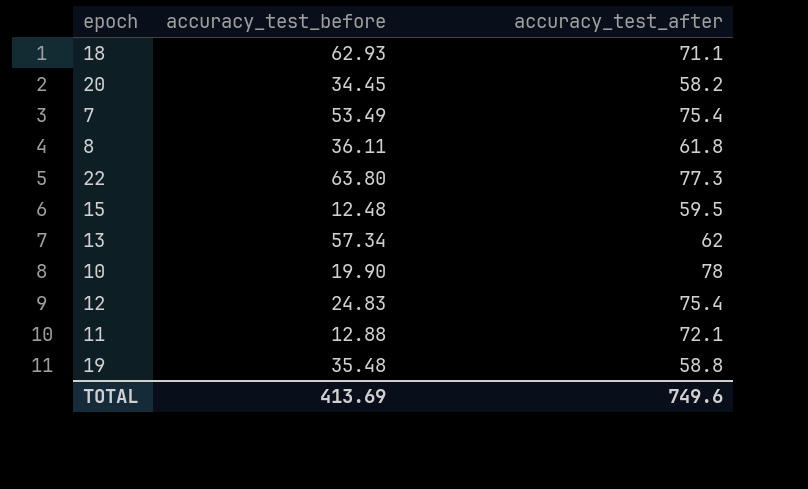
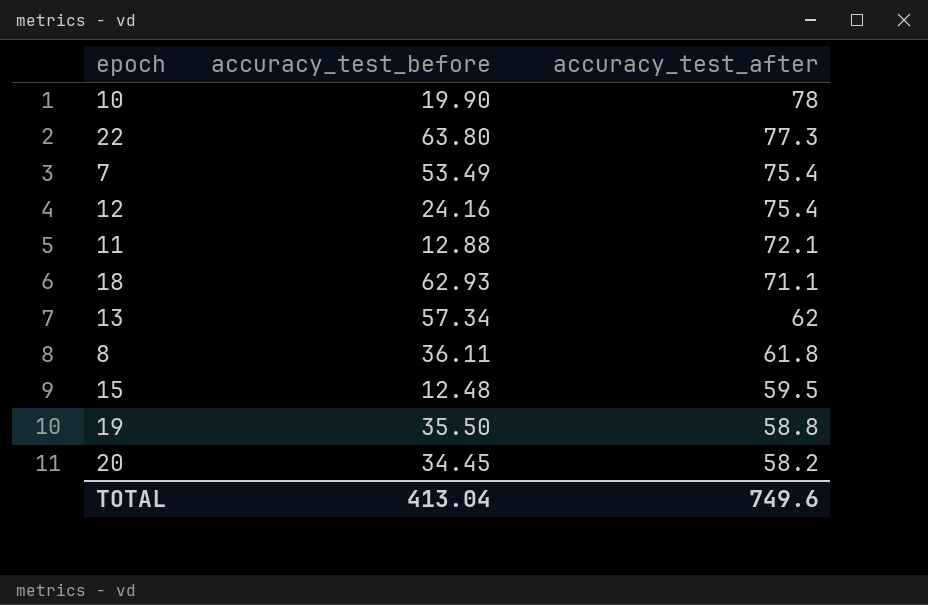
row order: none -> accuracy_test_after descending
12 | accuracy_test_before: 24.83 -> 24.16
19 | accuracy_test_before: 35.48 -> 35.50
TOTAL | accuracy_test_before: 413.69 -> 413.04

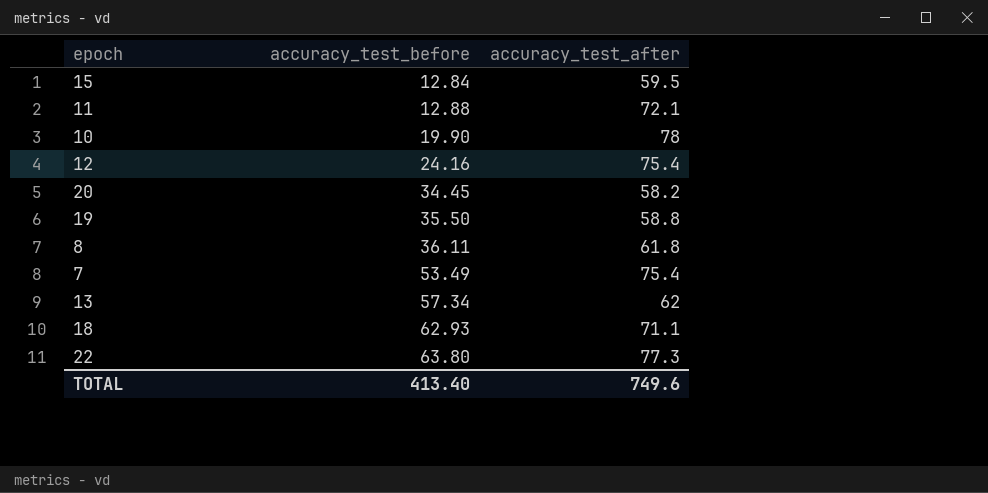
row order: accuracy_test_after descending -> accuracy_test_before ascending
15 | accuracy_test_before: 12.48 -> 12.84
TOTAL | accuracy_test_before: 413.04 -> 413.40

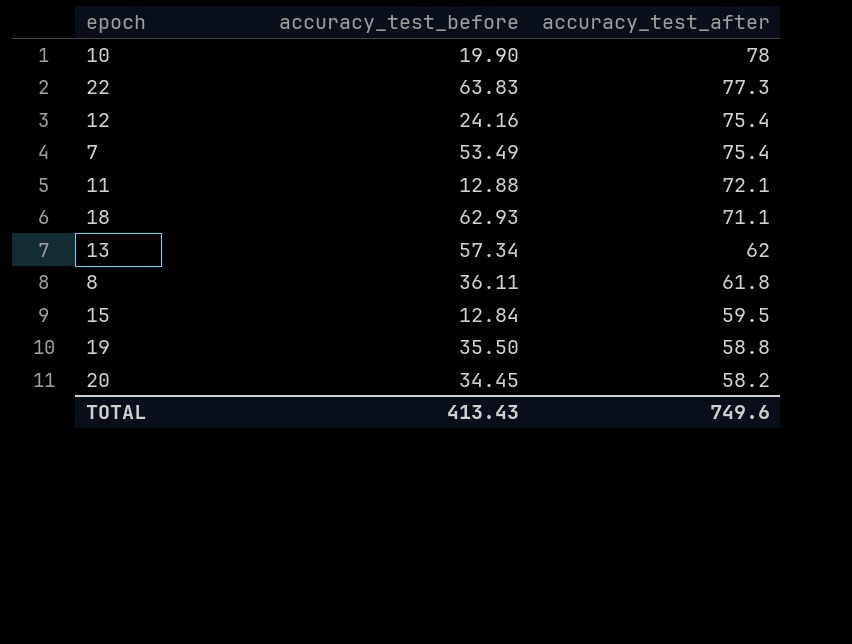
row order: accuracy_test_before ascending -> accuracy_test_after descending
22 | accuracy_test_before: 63.80 -> 63.83
TOTAL | accuracy_test_before: 413.40 -> 413.43

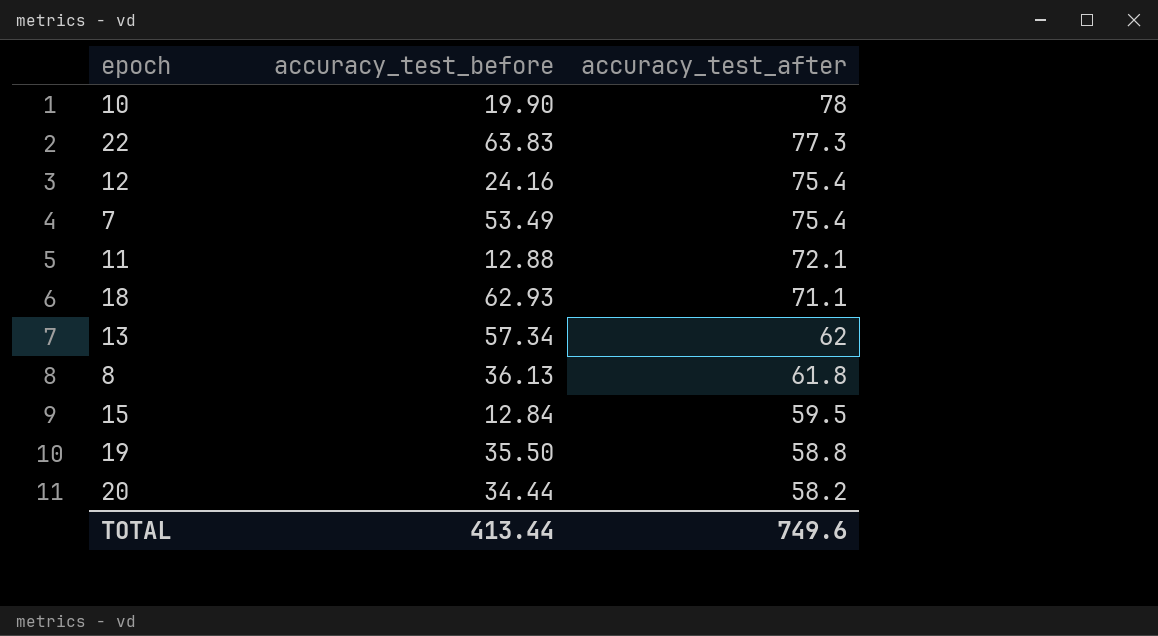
8 | accuracy_test_before: 36.11 -> 36.13
20 | accuracy_test_before: 34.45 -> 34.44
TOTAL | accuracy_test_before: 413.43 -> 413.44

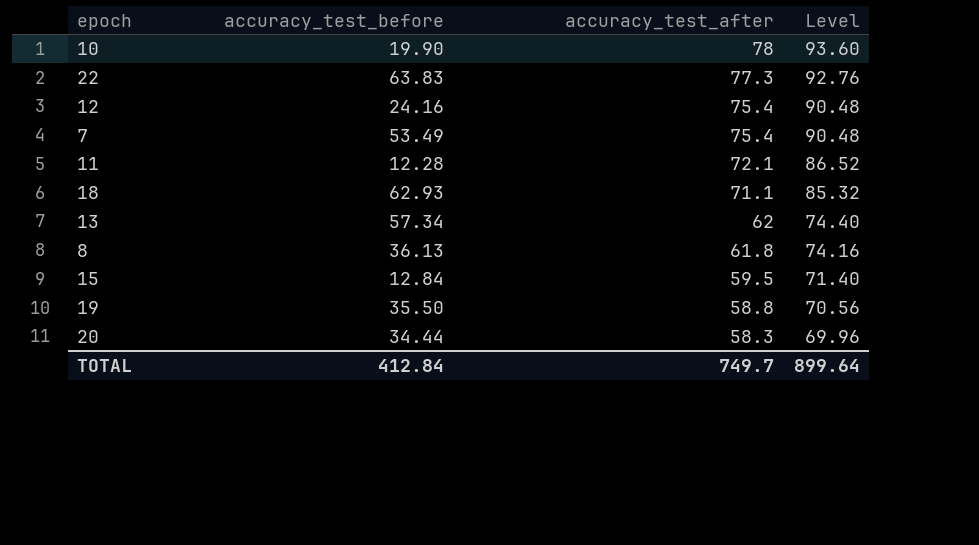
column Level | formula: none -> [accuracy_test_after] * 1.2
11 | accuracy_test_before: 12.88 -> 12.28
20 | accuracy_test_after: 58.2 -> 58.3
TOTAL | accuracy_test_before: 413.44 -> 412.84
TOTAL | accuracy_test_after: 749.6 -> 749.7

